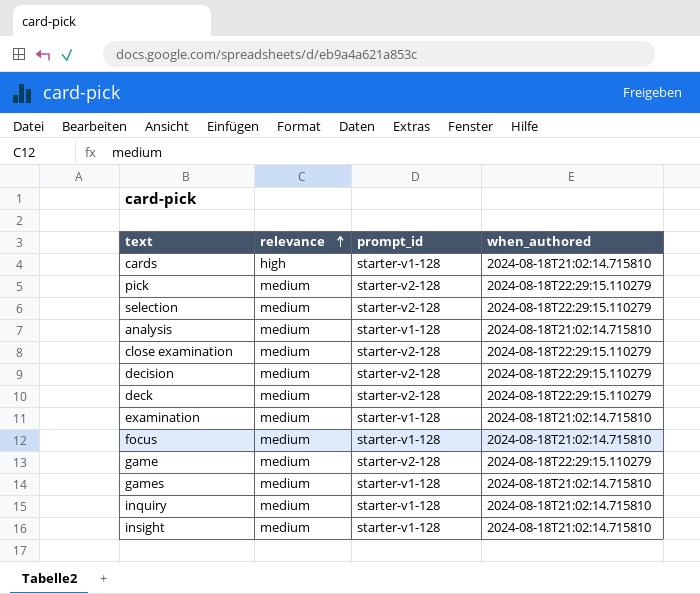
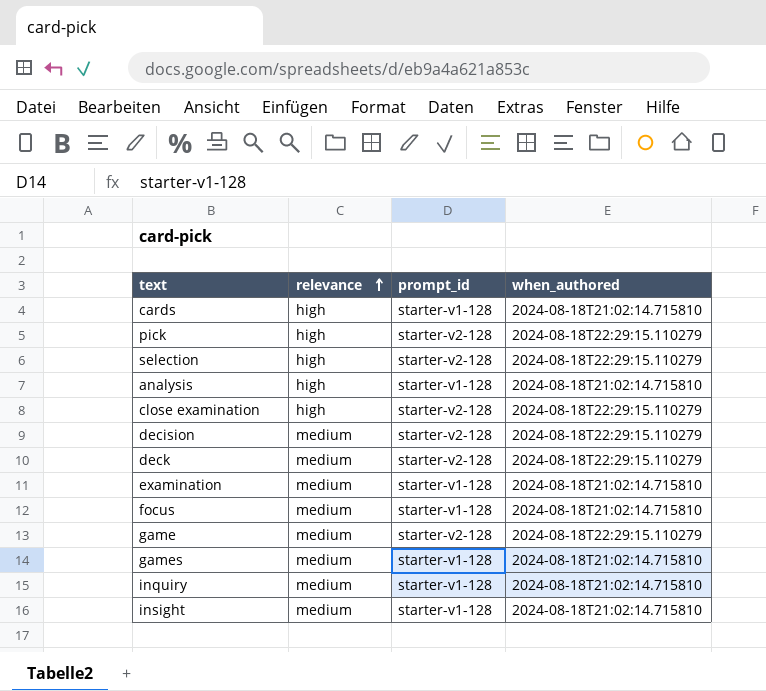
pick | relevance: medium -> high
selection | relevance: medium -> high
analysis | relevance: medium -> high
close examination | relevance: medium -> high

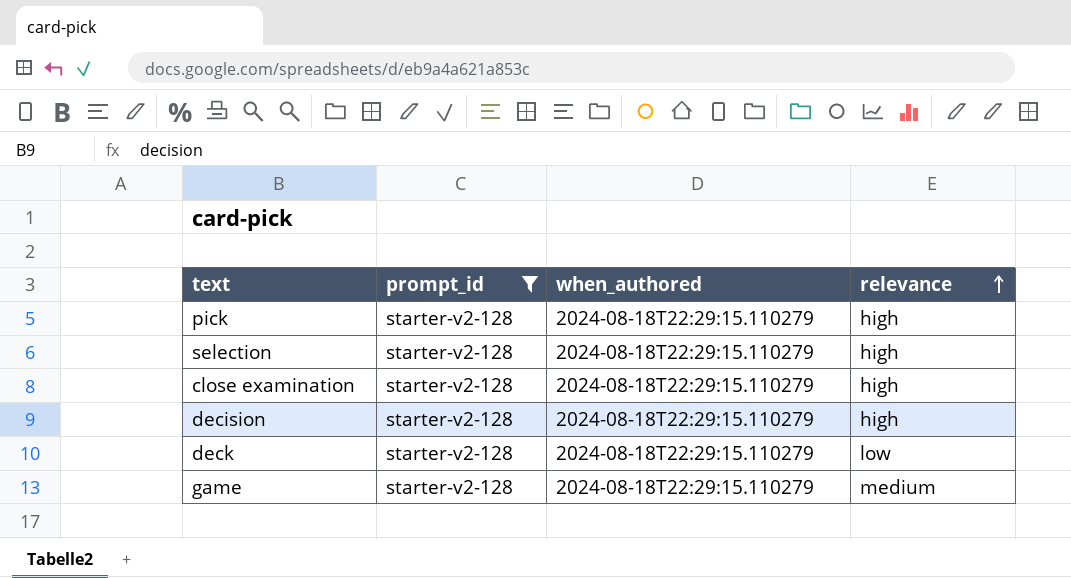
filter: none -> prompt_id = starter-v2-128
column relevance | position: 2 -> 4
decision | relevance: medium -> high
deck | relevance: medium -> low

